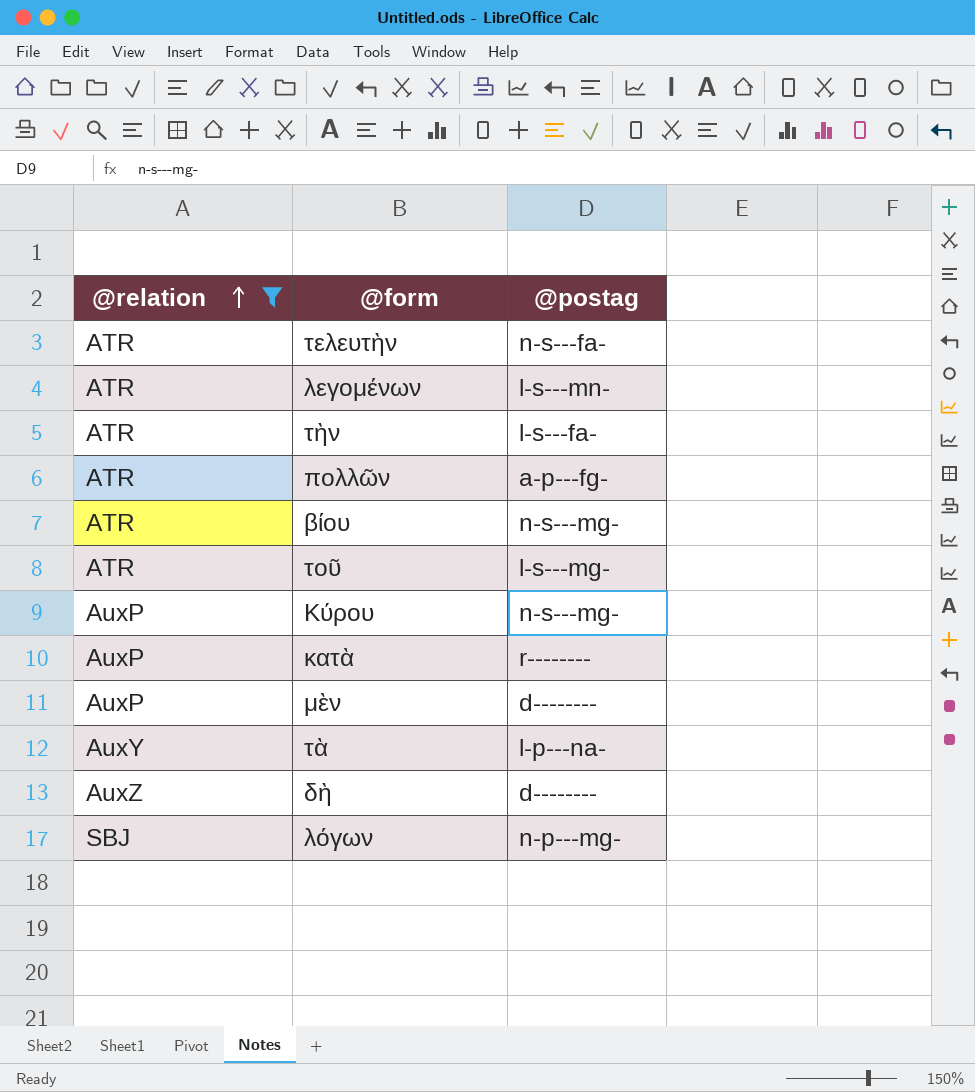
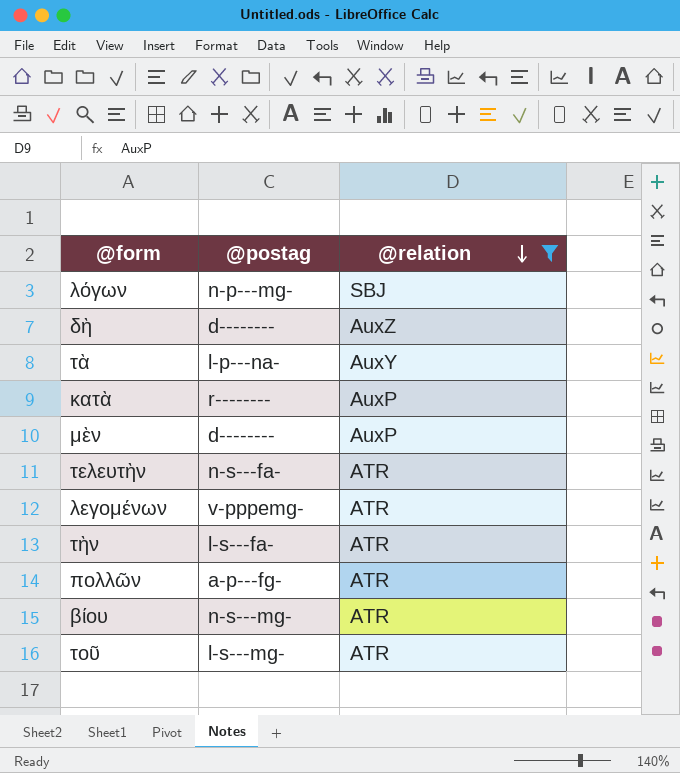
row order: @relation ascending -> @relation descending
column @relation | position: 1 -> 3
row Κύρου: AuxP | n-s---mg- -> none
λεγομένων | @postag: l-s---mn- -> v-pppemg-

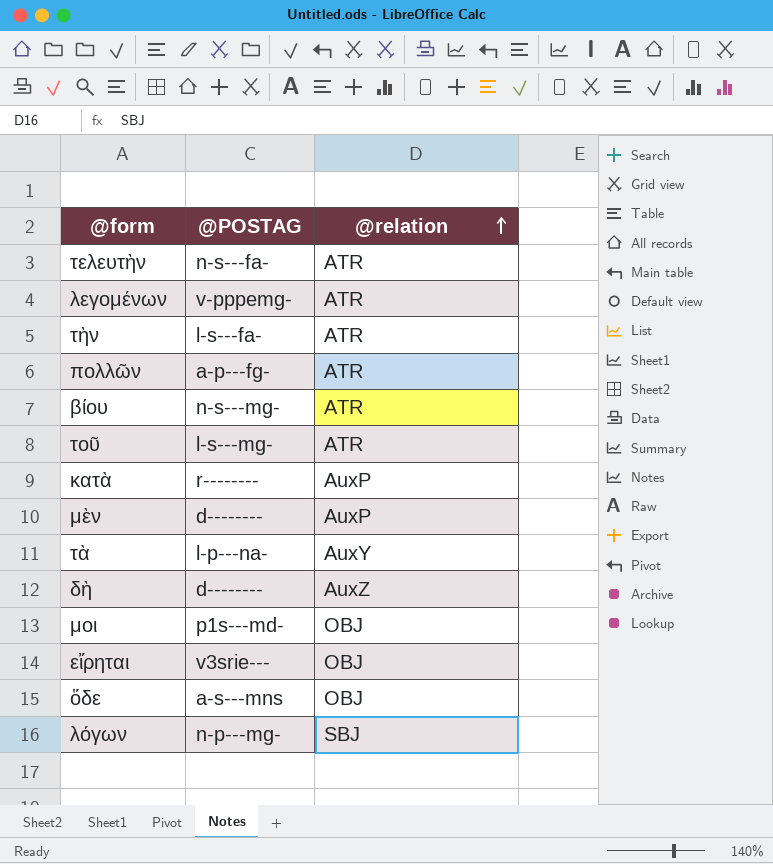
filter: @relation != OBJ -> none
row order: @relation descending -> @relation ascending
column name: @postag -> @POSTAG

